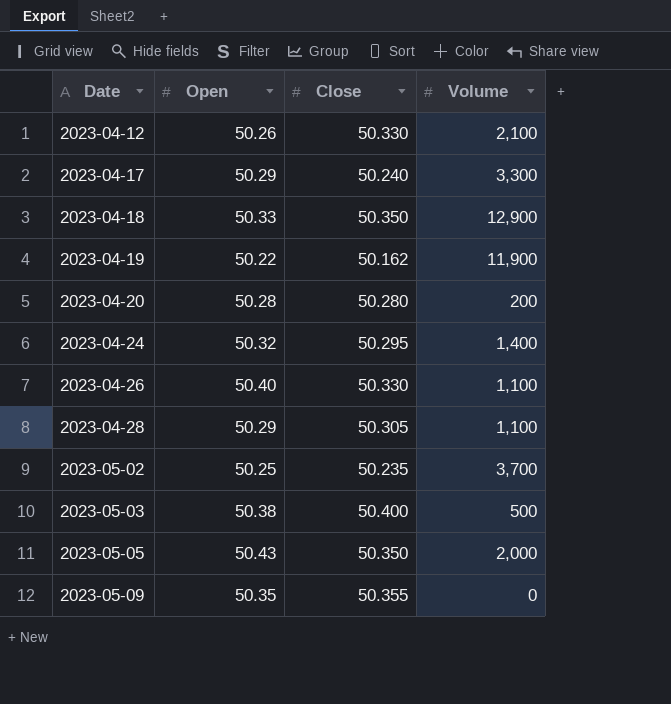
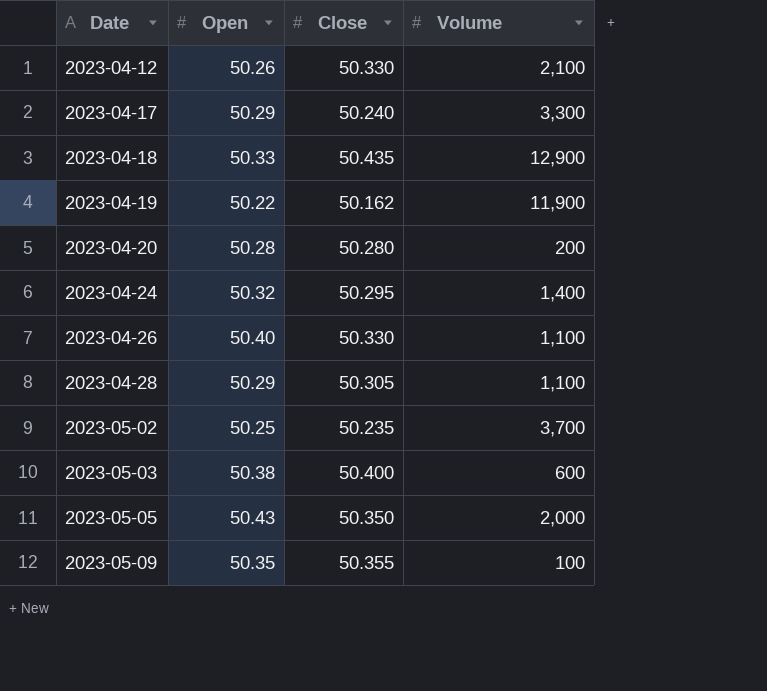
2023-04-18 | Close: 50.350 -> 50.435
2023-05-03 | Volume: 500 -> 600
2023-05-09 | Volume: 0 -> 100

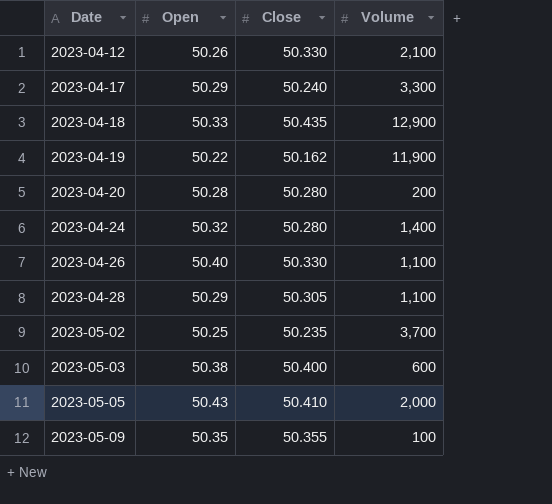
2023-04-24 | Close: 50.295 -> 50.280
2023-05-05 | Close: 50.350 -> 50.410

